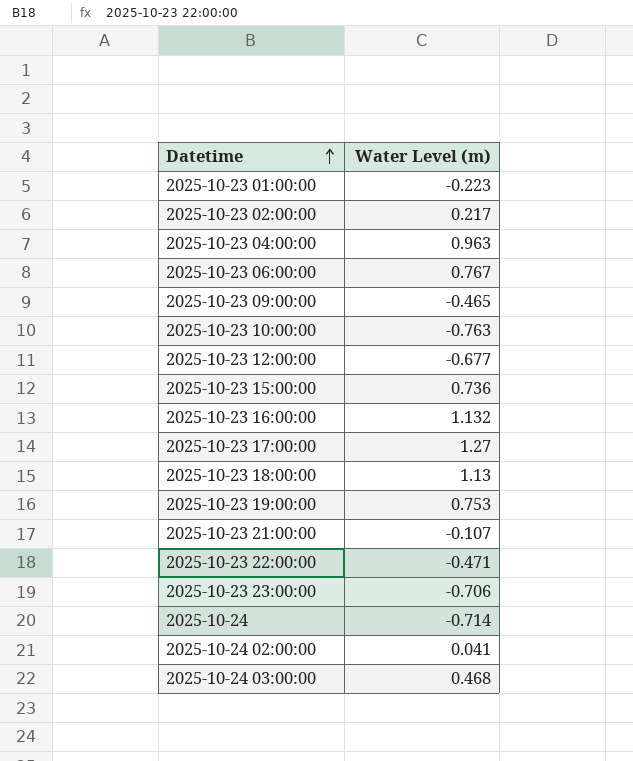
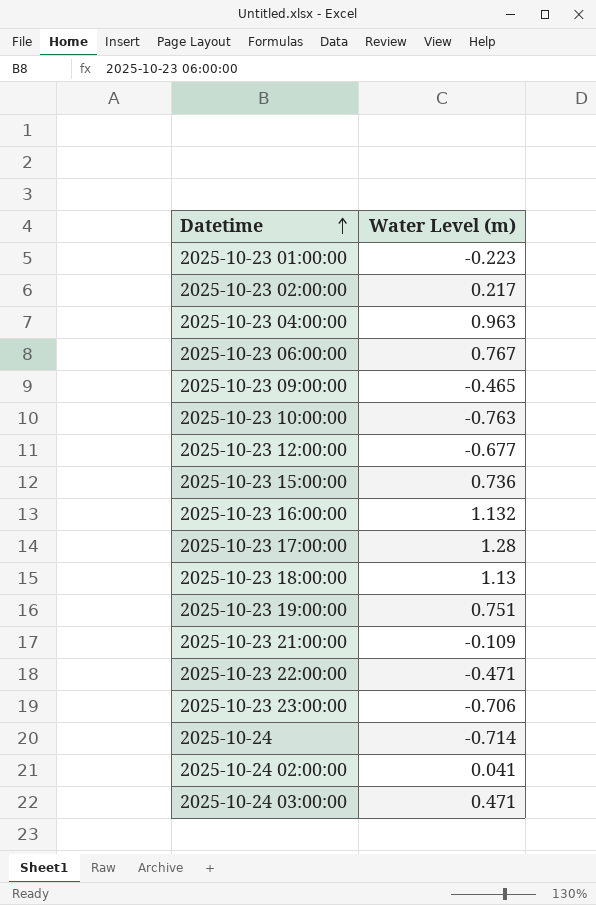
2025-10-23 17:00:00 | Water Level (m): 1.27 -> 1.28
2025-10-23 19:00:00 | Water Level (m): 0.753 -> 0.751
2025-10-23 21:00:00 | Water Level (m): -0.107 -> -0.109
2025-10-24 03:00:00 | Water Level (m): 0.468 -> 0.471

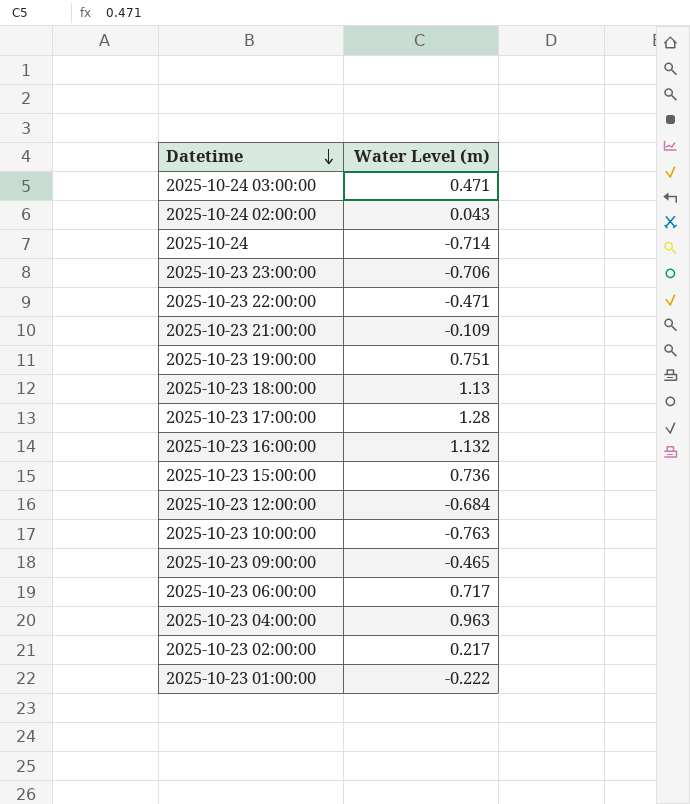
row order: Datetime ascending -> Datetime descending
2025-10-24 02:00:00 | Water Level (m): 0.041 -> 0.043
2025-10-23 12:00:00 | Water Level (m): -0.677 -> -0.684
2025-10-23 06:00:00 | Water Level (m): 0.767 -> 0.717
2025-10-23 01:00:00 | Water Level (m): -0.223 -> -0.222

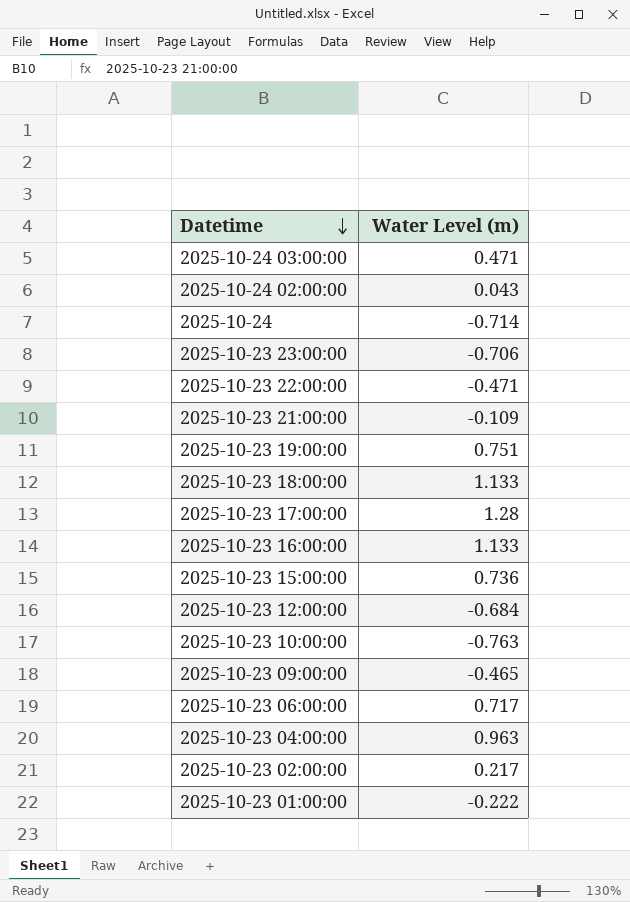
2025-10-23 18:00:00 | Water Level (m): 1.13 -> 1.133
2025-10-23 16:00:00 | Water Level (m): 1.132 -> 1.133

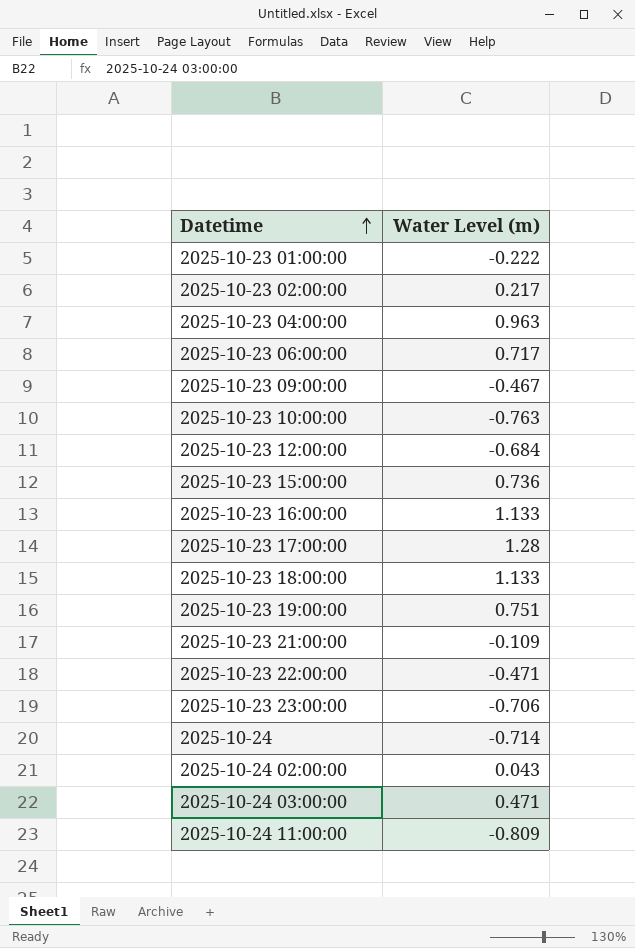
row order: Datetime descending -> Datetime ascending
2025-10-23 09:00:00 | Water Level (m): -0.465 -> -0.467
row 2025-10-24 11:00:00: none -> -0.809

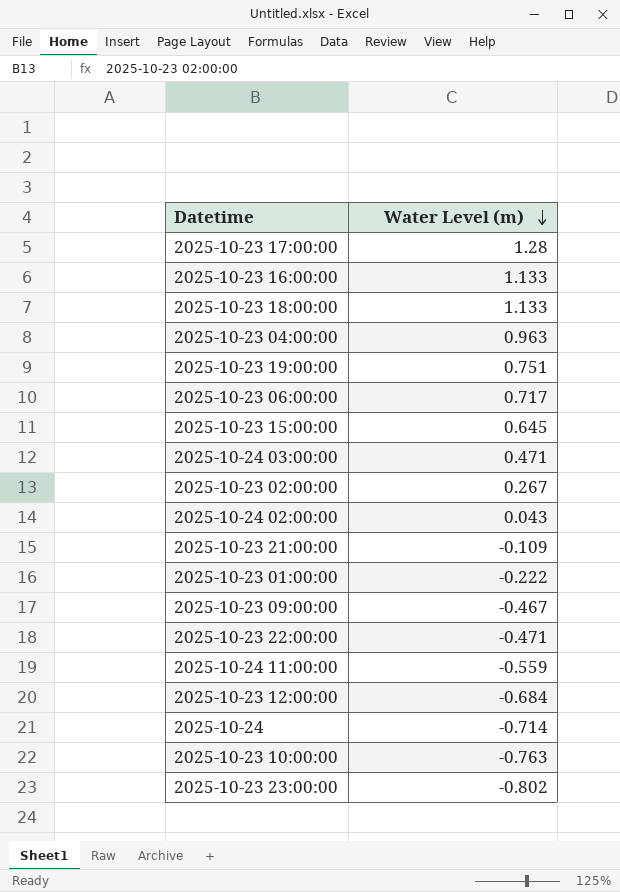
row order: Datetime ascending -> Water Level (m) descending
2025-10-23 15:00:00 | Water Level (m): 0.736 -> 0.645
2025-10-23 02:00:00 | Water Level (m): 0.217 -> 0.267
2025-10-24 11:00:00 | Water Level (m): -0.809 -> -0.559
2025-10-23 23:00:00 | Water Level (m): -0.706 -> -0.802

